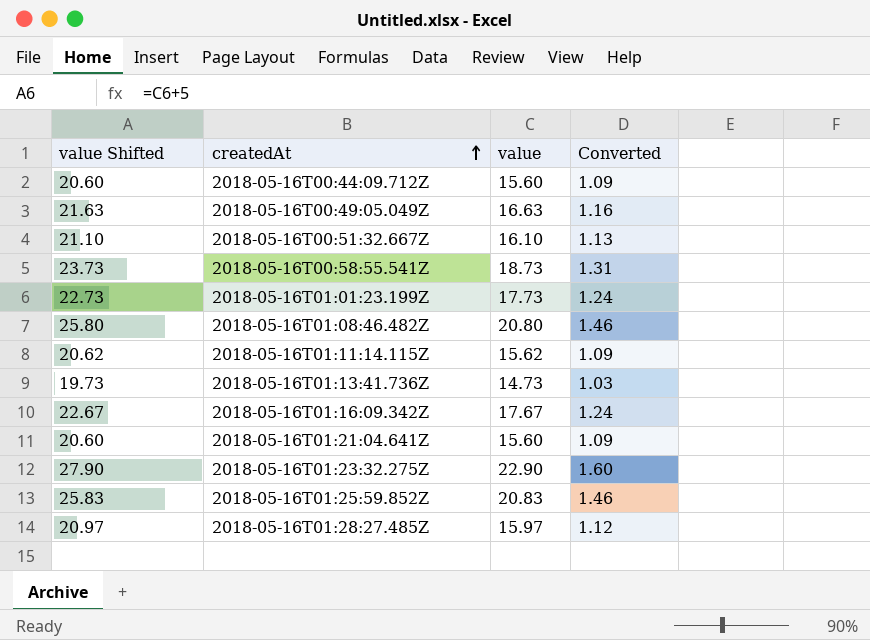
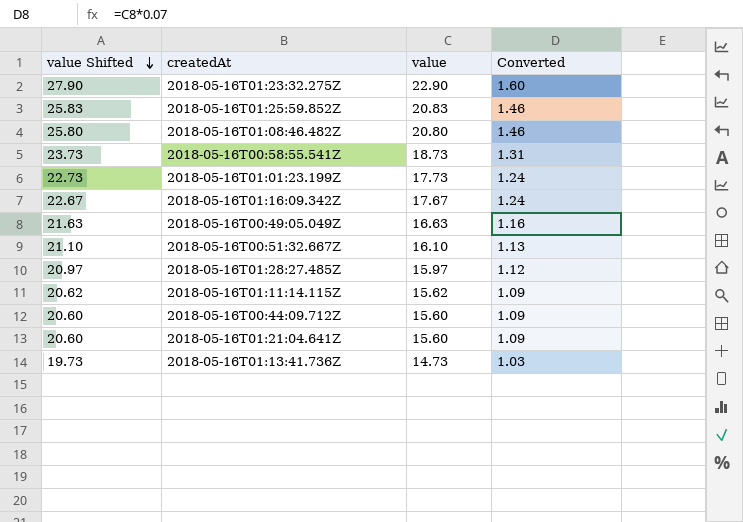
row order: createdAt ascending -> value Shifted descending

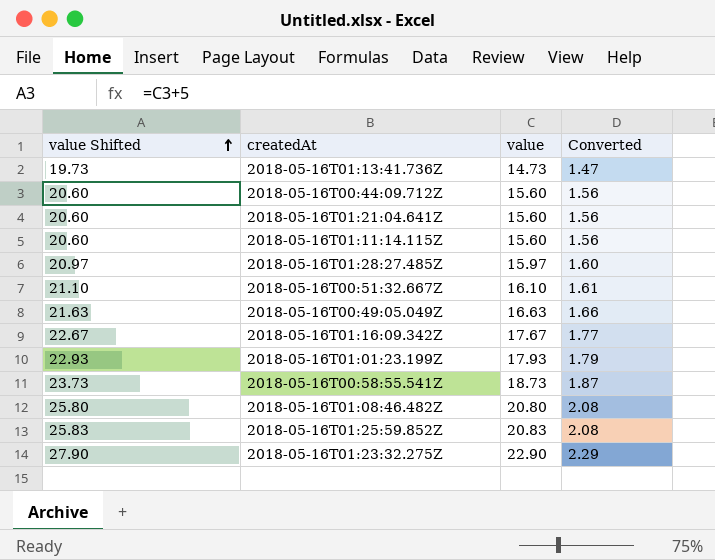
row order: value Shifted descending -> value Shifted ascending
column Converted | formula: [value] * 0.07 -> [value] * 0.1
2018-05-16T01:11:14.115Z | value Shifted: 20.62 -> 20.60
2018-05-16T01:11:14.115Z | value: 15.62 -> 15.60
2018-05-16T01:01:23.199Z | value Shifted: 22.73 -> 22.93
2018-05-16T01:01:23.199Z | value: 17.73 -> 17.93

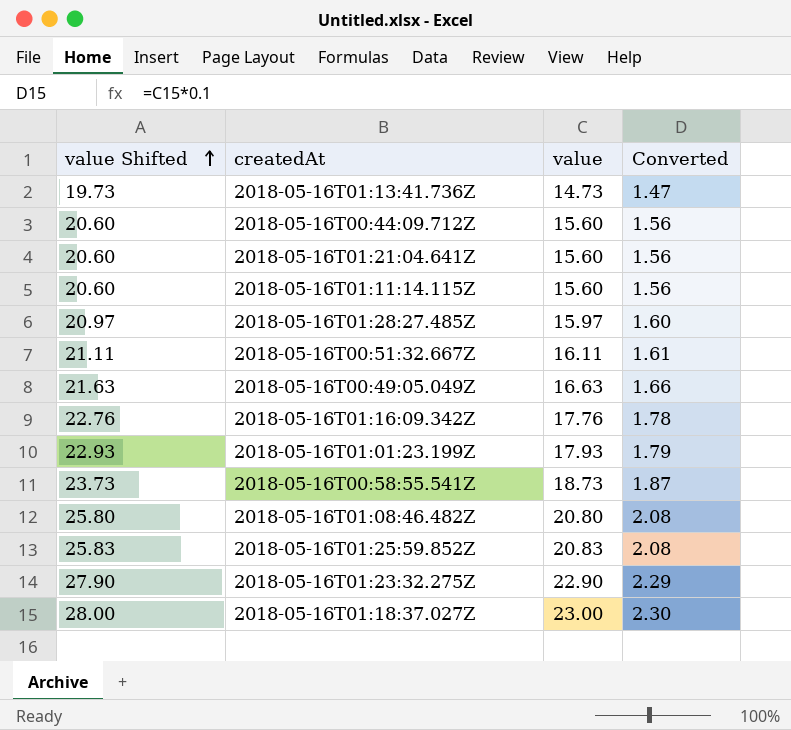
2018-05-16T00:51:32.667Z | value Shifted: 21.10 -> 21.11
2018-05-16T00:51:32.667Z | value: 16.10 -> 16.11
2018-05-16T01:16:09.342Z | value Shifted: 22.67 -> 22.76
2018-05-16T01:16:09.342Z | value: 17.67 -> 17.76
2018-05-16T01:16:09.342Z | Converted: 1.77 -> 1.78
row 2018-05-16T01:18:37.027Z: none -> 28.00 | 23.00 | 2.30

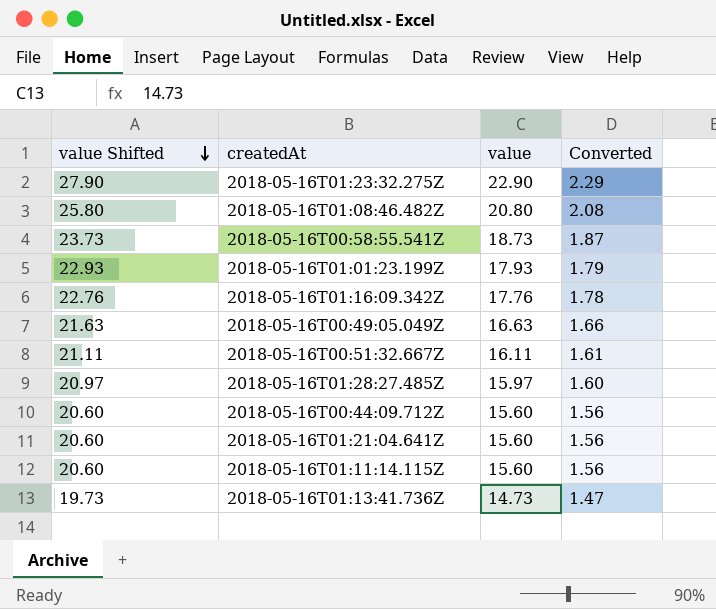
row order: value Shifted ascending -> value Shifted descending
row 2018-05-16T01:25:59.852Z: 25.83 | 20.83 | 2.08 -> none
row 2018-05-16T01:18:37.027Z: 28.00 | 23.00 | 2.30 -> none

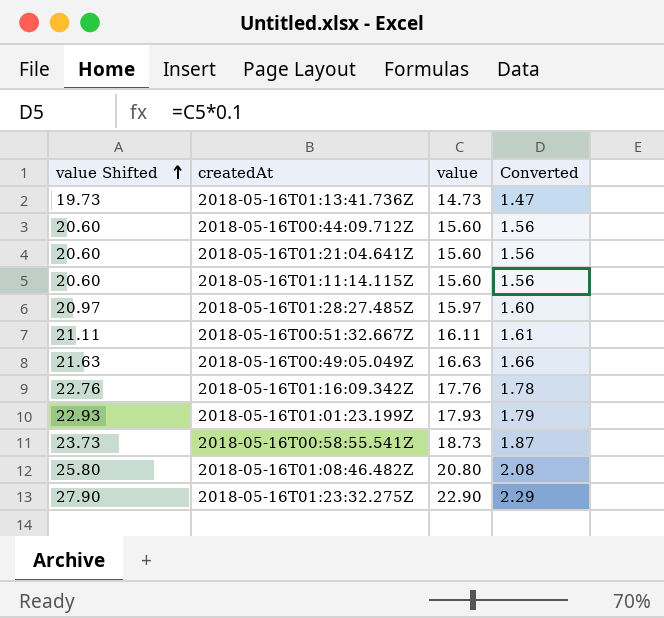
row order: value Shifted descending -> value Shifted ascending

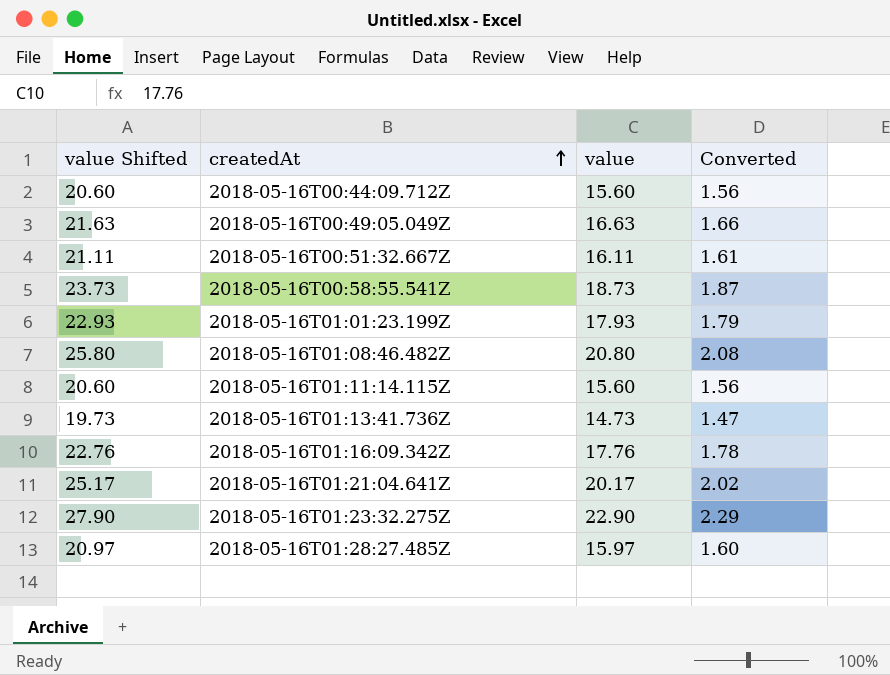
row order: value Shifted ascending -> createdAt ascending
2018-05-16T01:21:04.641Z | value Shifted: 20.60 -> 25.17
2018-05-16T01:21:04.641Z | value: 15.60 -> 20.17
2018-05-16T01:21:04.641Z | Converted: 1.56 -> 2.02

